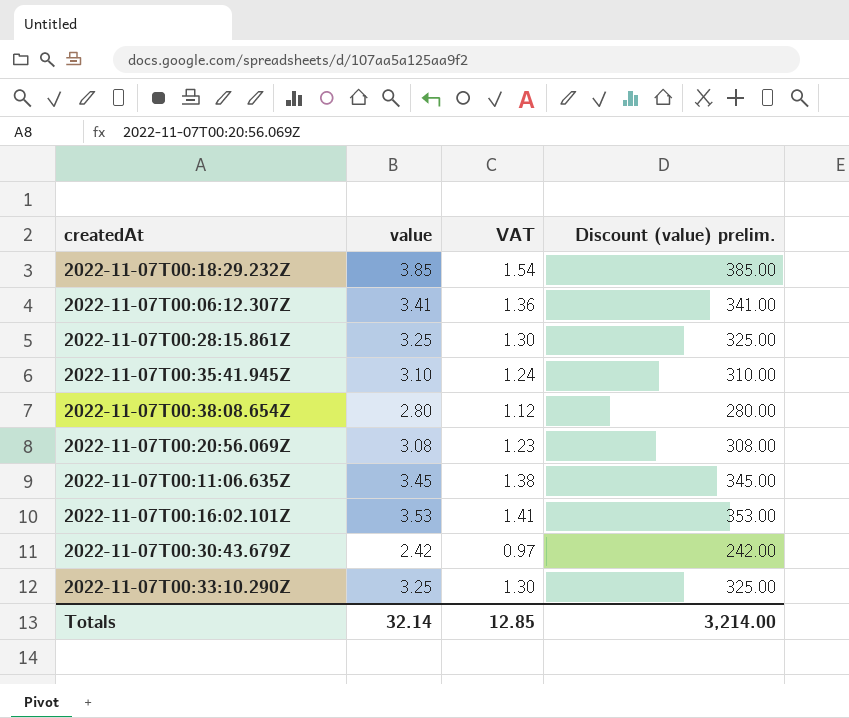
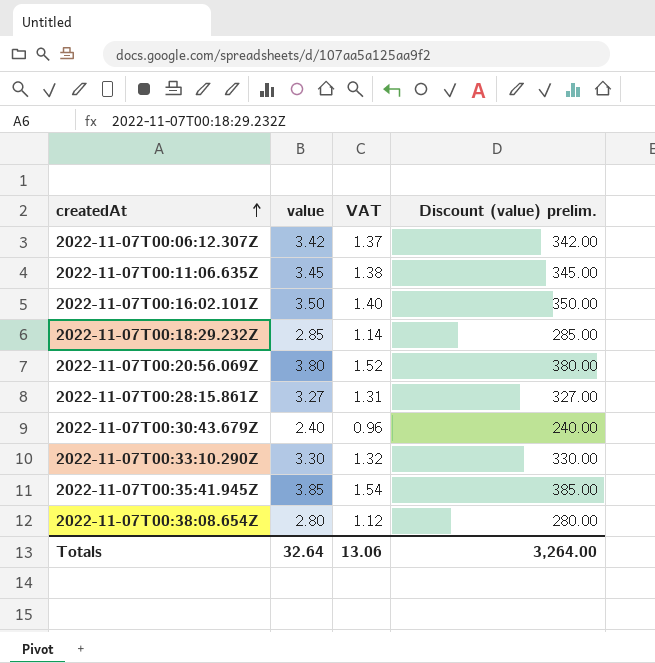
row order: none -> createdAt ascending
2022-11-07T00:06:12.307Z | value: 3.41 -> 3.42
2022-11-07T00:06:12.307Z | VAT: 1.36 -> 1.37
2022-11-07T00:06:12.307Z | Discount (value) prelim.: 341.00 -> 342.00
2022-11-07T00:16:02.101Z | value: 3.53 -> 3.50
2022-11-07T00:16:02.101Z | VAT: 1.41 -> 1.40
2022-11-07T00:16:02.101Z | Discount (value) prelim.: 353.00 -> 350.00
2022-11-07T00:18:29.232Z | value: 3.85 -> 2.85
2022-11-07T00:18:29.232Z | VAT: 1.54 -> 1.14
2022-11-07T00:18:29.232Z | Discount (value) prelim.: 385.00 -> 285.00
2022-11-07T00:20:56.069Z | value: 3.08 -> 3.80
2022-11-07T00:20:56.069Z | VAT: 1.23 -> 1.52
2022-11-07T00:20:56.069Z | Discount (value) prelim.: 308.00 -> 380.00
2022-11-07T00:28:15.861Z | value: 3.25 -> 3.27
2022-11-07T00:28:15.861Z | VAT: 1.30 -> 1.31
2022-11-07T00:28:15.861Z | Discount (value) prelim.: 325.00 -> 327.00
2022-11-07T00:30:43.679Z | value: 2.42 -> 2.40
2022-11-07T00:30:43.679Z | VAT: 0.97 -> 0.96
2022-11-07T00:30:43.679Z | Discount (value) prelim.: 242.00 -> 240.00
2022-11-07T00:33:10.290Z | value: 3.25 -> 3.30
2022-11-07T00:33:10.290Z | VAT: 1.30 -> 1.32
2022-11-07T00:33:10.290Z | Discount (value) prelim.: 325.00 -> 330.00
2022-11-07T00:35:41.945Z | value: 3.10 -> 3.85
2022-11-07T00:35:41.945Z | VAT: 1.24 -> 1.54
2022-11-07T00:35:41.945Z | Discount (value) prelim.: 310.00 -> 385.00
Totals | value: 32.14 -> 32.64
Totals | VAT: 12.85 -> 13.06
Totals | Discount (value) prelim.: 3,214.00 -> 3,264.00

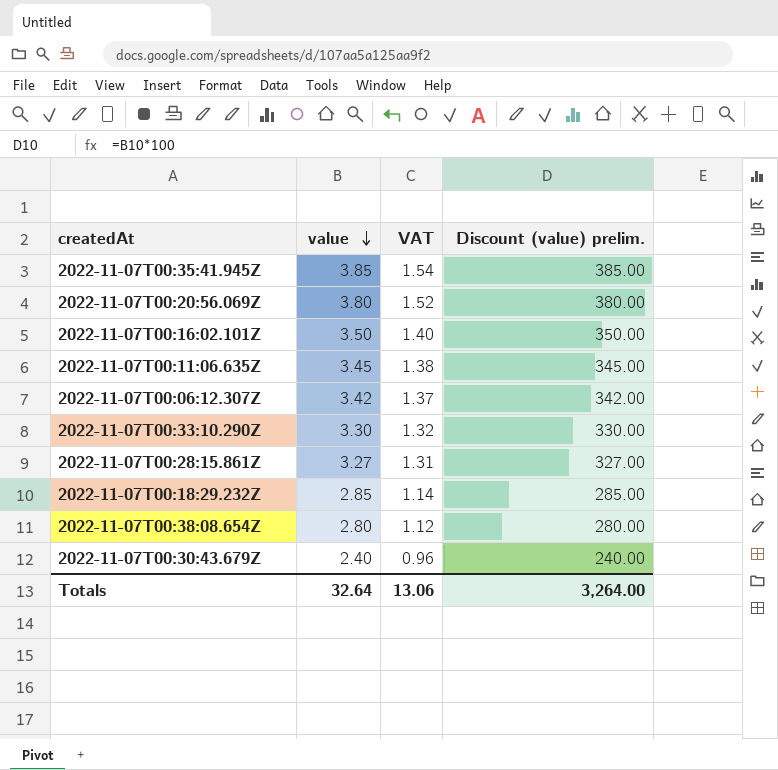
row order: createdAt ascending -> value descending

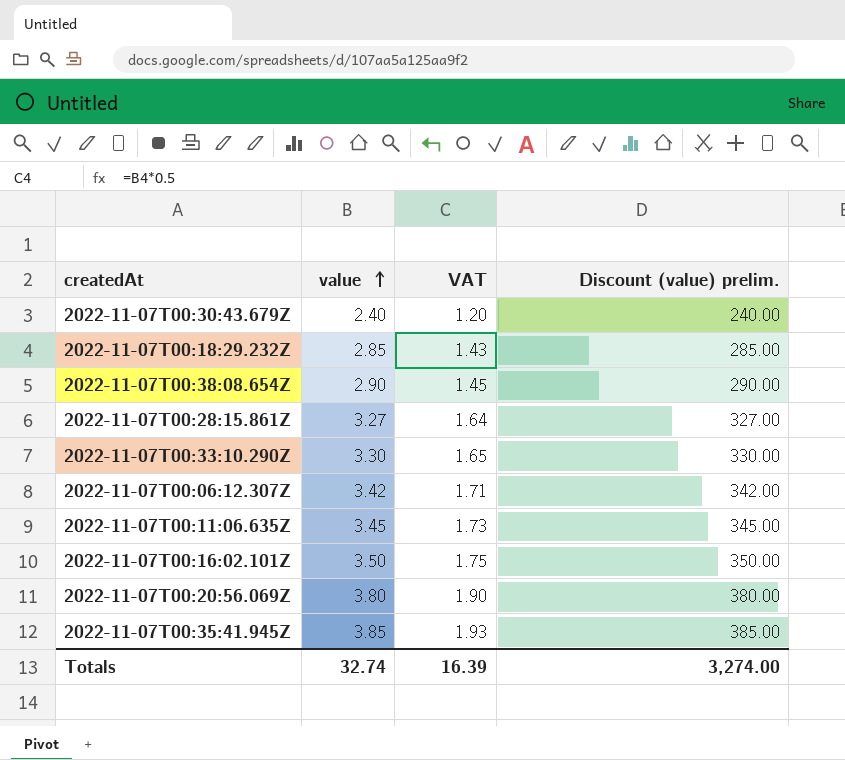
row order: value descending -> value ascending
column VAT | formula: [value] * 0.4 -> [value] * 0.5
2022-11-07T00:38:08.654Z | value: 2.80 -> 2.90
2022-11-07T00:38:08.654Z | Discount (value) prelim.: 280.00 -> 290.00
Totals | value: 32.64 -> 32.74
Totals | VAT: 13.06 -> 16.39
Totals | Discount (value) prelim.: 3,264.00 -> 3,274.00

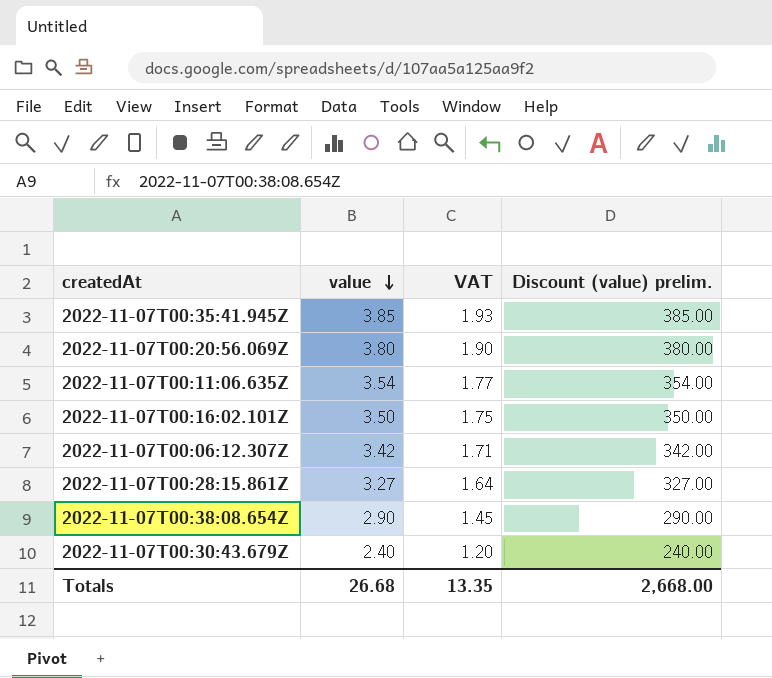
row order: value ascending -> value descending
row 2022-11-07T00:18:29.232Z: 2.85 | 1.43 | 285.00 -> none
row 2022-11-07T00:33:10.290Z: 3.30 | 1.65 | 330.00 -> none
2022-11-07T00:11:06.635Z | value: 3.45 -> 3.54
2022-11-07T00:11:06.635Z | VAT: 1.73 -> 1.77
2022-11-07T00:11:06.635Z | Discount (value) prelim.: 345.00 -> 354.00
Totals | value: 32.74 -> 26.68
Totals | VAT: 16.39 -> 13.35
Totals | Discount (value) prelim.: 3,274.00 -> 2,668.00

